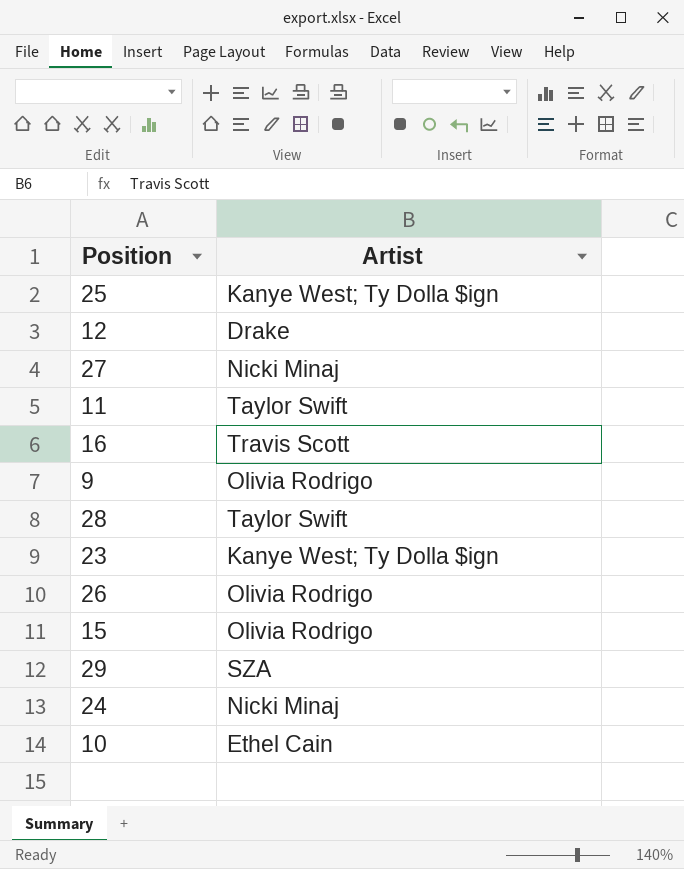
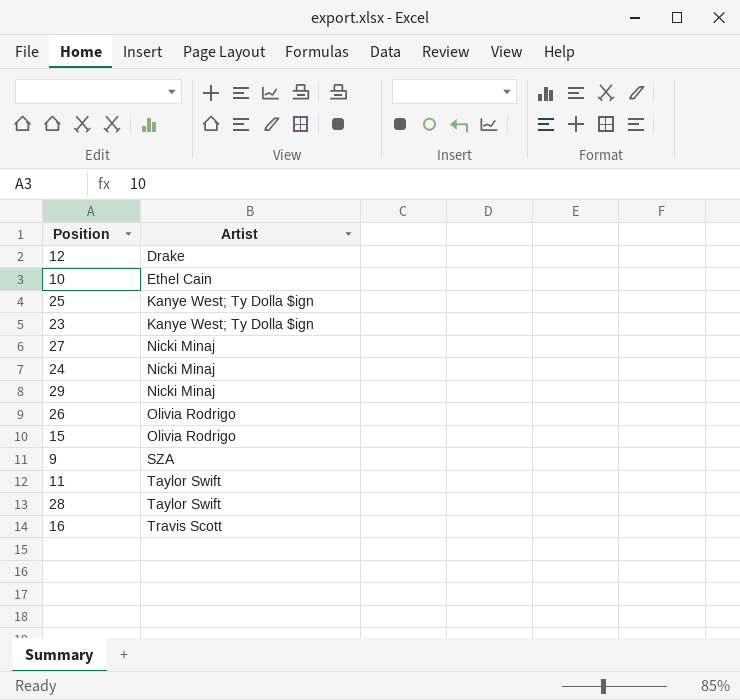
row order: none -> Artist ascending
29 | Artist: SZA -> Nicki Minaj
9 | Artist: Olivia Rodrigo -> SZA

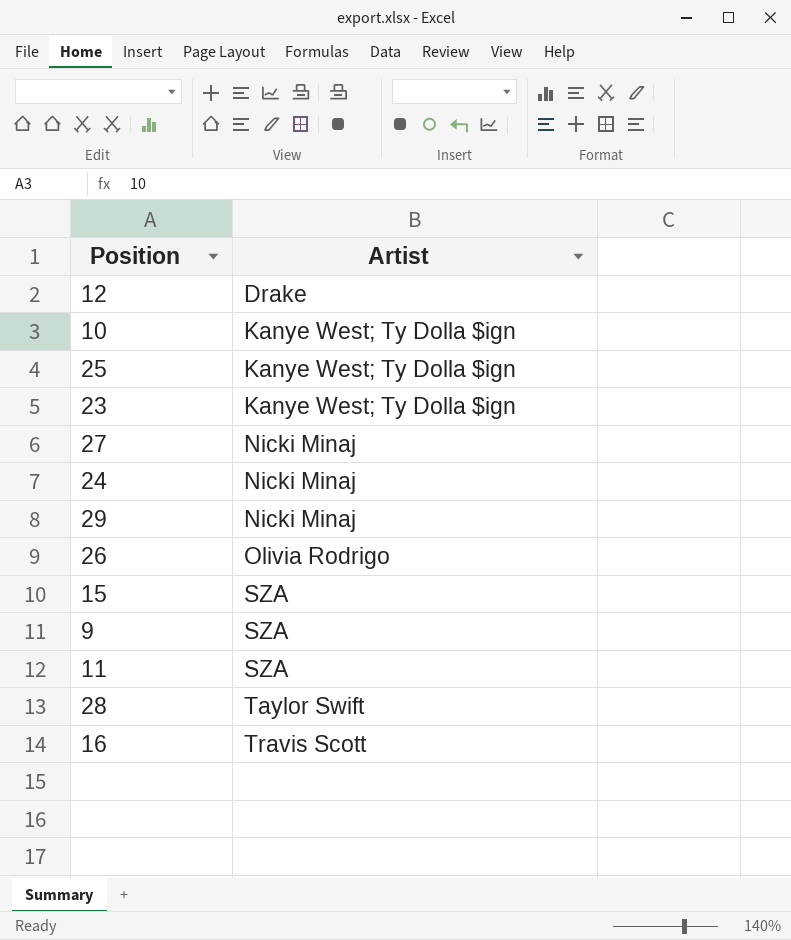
10 | Artist: Ethel Cain -> Kanye West; Ty Dolla $ign
15 | Artist: Olivia Rodrigo -> SZA
11 | Artist: Taylor Swift -> SZA

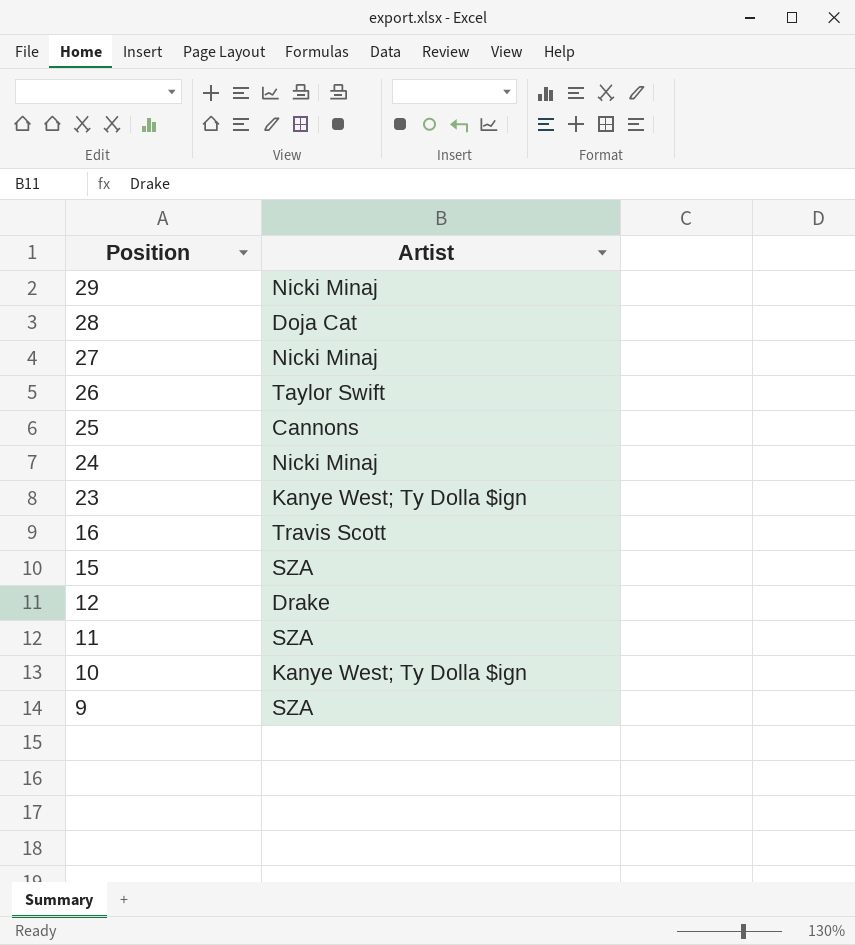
row order: Artist ascending -> Position descending
28 | Artist: Taylor Swift -> Doja Cat
26 | Artist: Olivia Rodrigo -> Taylor Swift
25 | Artist: Kanye West; Ty Dolla $ign -> Cannons

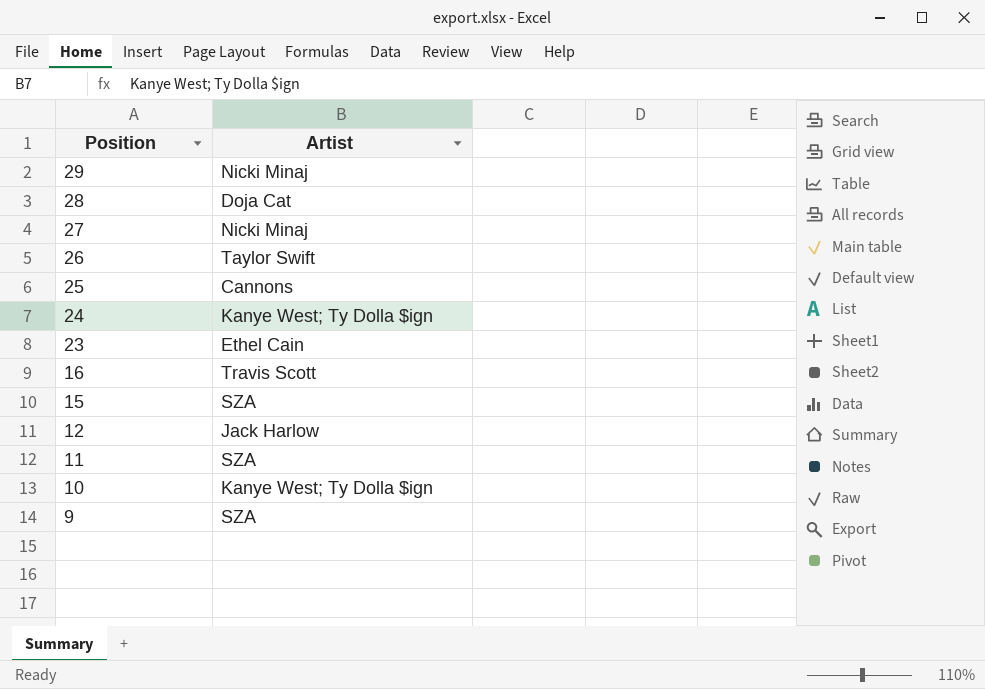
24 | Artist: Nicki Minaj -> Kanye West; Ty Dolla $ign
23 | Artist: Kanye West; Ty Dolla $ign -> Ethel Cain
12 | Artist: Drake -> Jack Harlow

